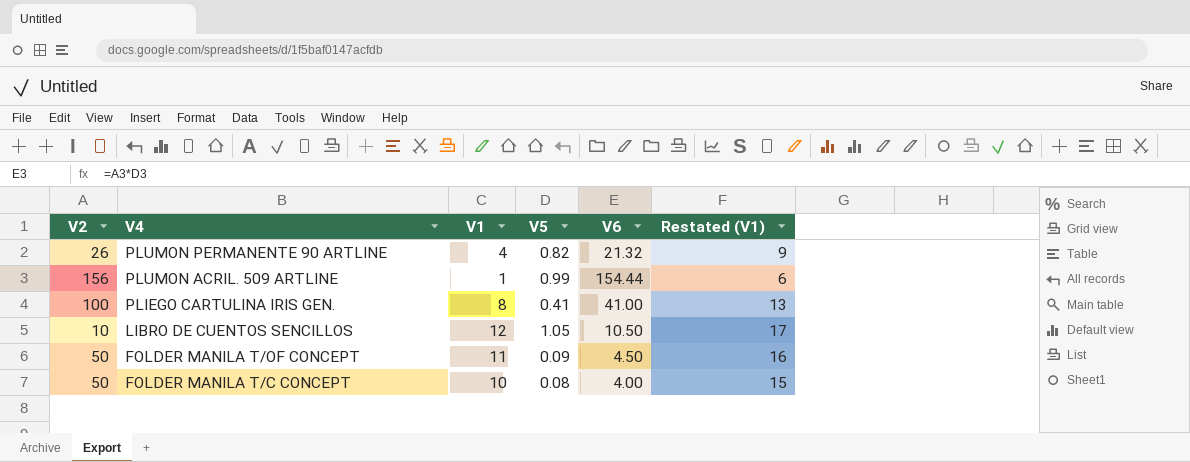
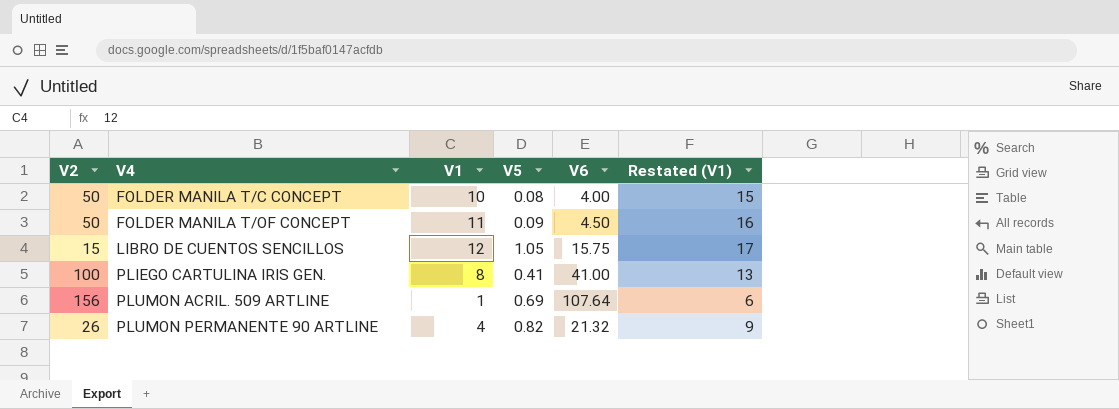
row order: V4 descending -> V4 ascending
LIBRO DE CUENTOS SENCILLOS | V2: 10 -> 15
LIBRO DE CUENTOS SENCILLOS | V6: 10.50 -> 15.75
PLUMON ACRIL. 509 ARTLINE | V5: 0.99 -> 0.69
PLUMON ACRIL. 509 ARTLINE | V6: 154.44 -> 107.64

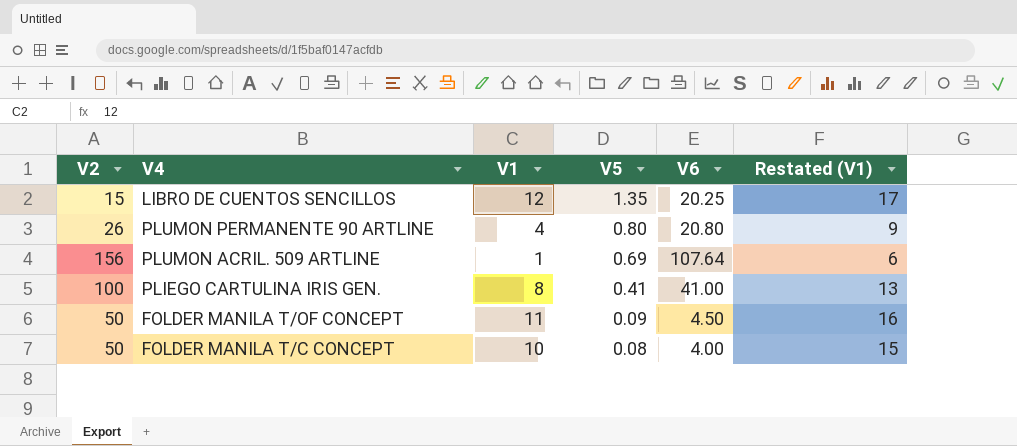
row order: V4 ascending -> V5 descending
LIBRO DE CUENTOS SENCILLOS | V5: 1.05 -> 1.35
LIBRO DE CUENTOS SENCILLOS | V6: 15.75 -> 20.25
PLUMON PERMANENTE 90 ARTLINE | V5: 0.82 -> 0.80
PLUMON PERMANENTE 90 ARTLINE | V6: 21.32 -> 20.80

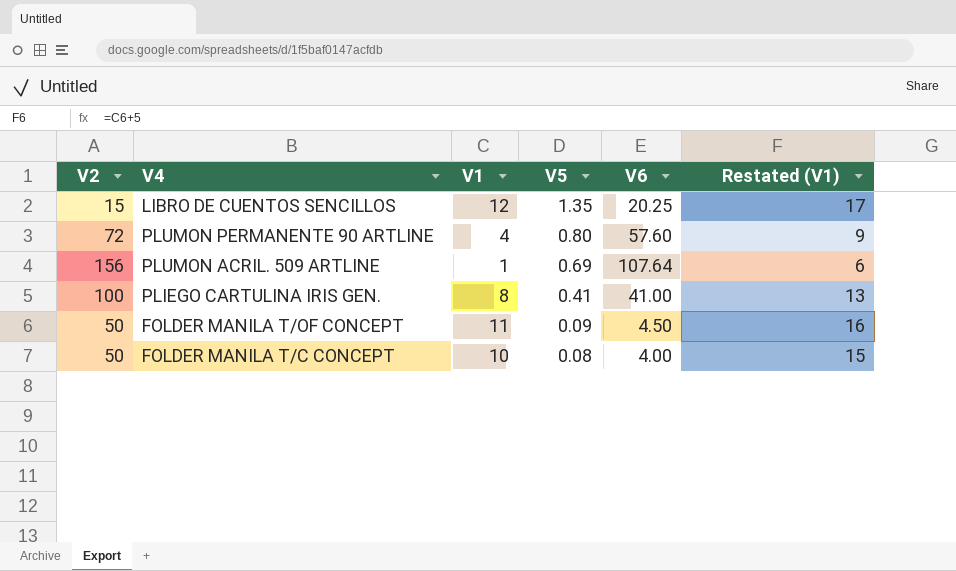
PLUMON PERMANENTE 90 ARTLINE | V2: 26 -> 72
PLUMON PERMANENTE 90 ARTLINE | V6: 20.80 -> 57.60

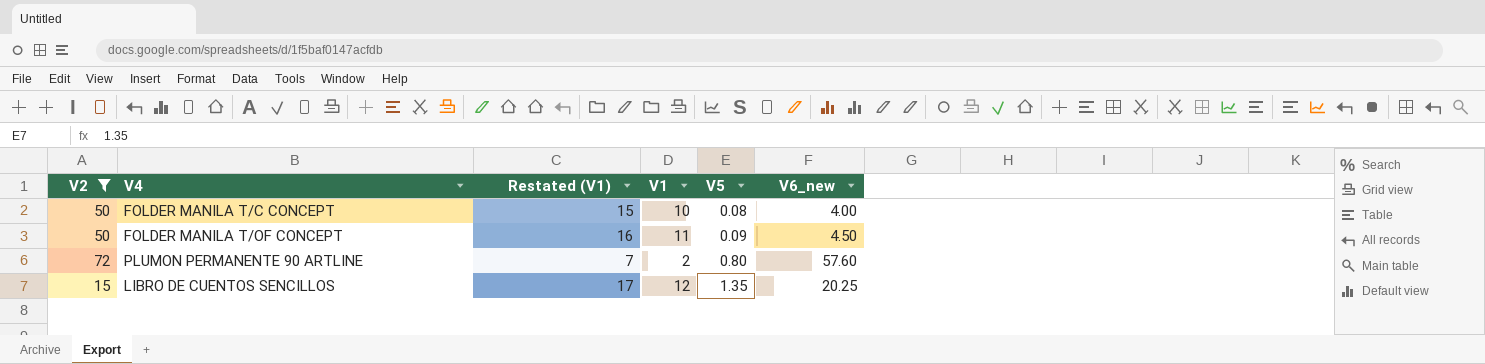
filter: none -> V2 <= 72
row order: V5 descending -> V5 ascending
column Restated (V1) | position: 6 -> 3
column name: V6 -> V6_new
PLUMON PERMANENTE 90 ARTLINE | Restated (V1): 9 -> 7
PLUMON PERMANENTE 90 ARTLINE | V1: 4 -> 2

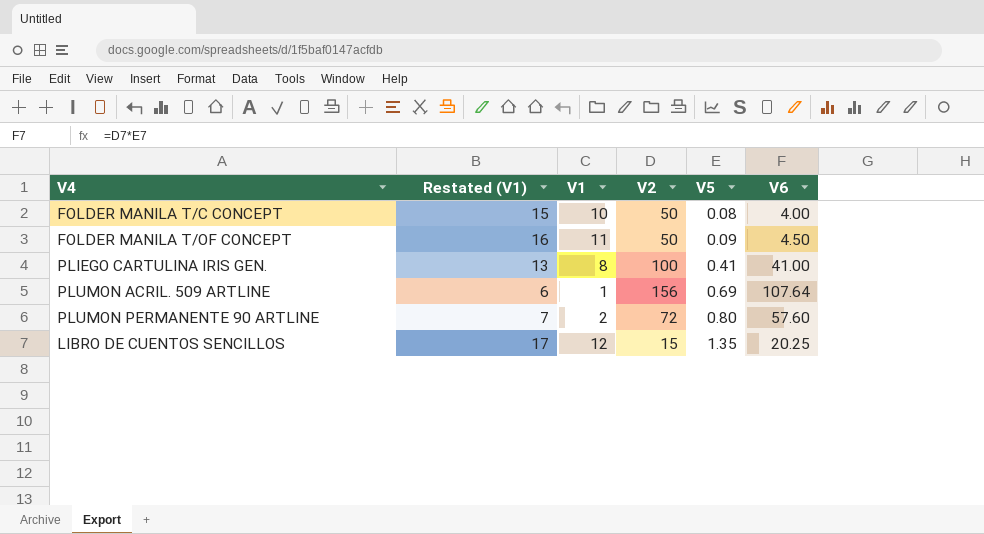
filter: V2 <= 72 -> none
column V2 | position: 1 -> 4
column name: V6_new -> V6

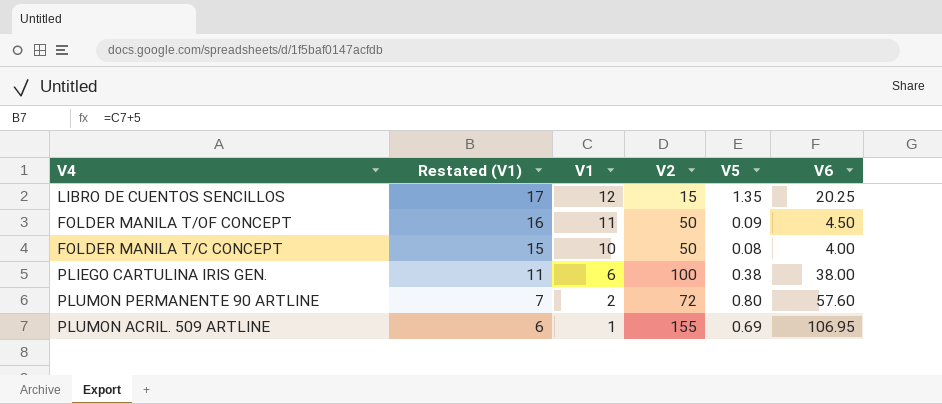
row order: V5 ascending -> Restated (V1) descending
PLIEGO CARTULINA IRIS GEN. | Restated (V1): 13 -> 11
PLIEGO CARTULINA IRIS GEN. | V1: 8 -> 6
PLIEGO CARTULINA IRIS GEN. | V5: 0.41 -> 0.38
PLIEGO CARTULINA IRIS GEN. | V6: 41.00 -> 38.00
PLUMON ACRIL. 509 ARTLINE | V2: 156 -> 155
PLUMON ACRIL. 509 ARTLINE | V6: 107.64 -> 106.95

